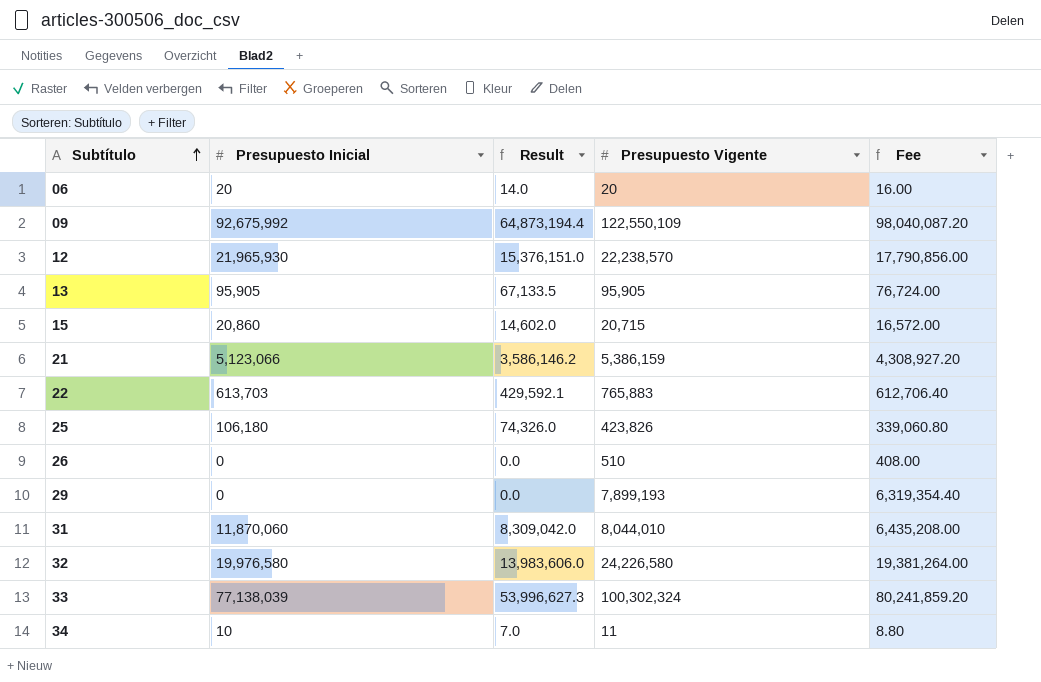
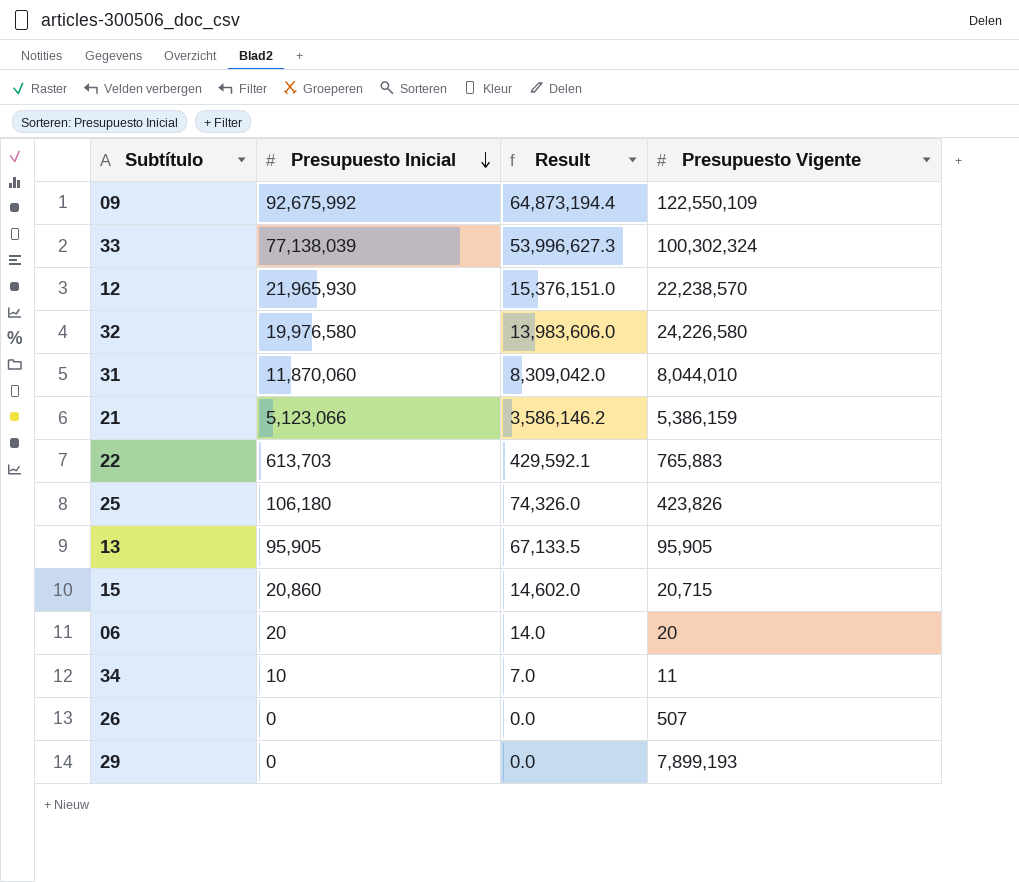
row order: Subtítulo ascending -> Presupuesto Inicial descending
column Fee | formula: [Presupuesto Vigente] * 0.8 -> none
26 | Presupuesto Vigente: 510 -> 507

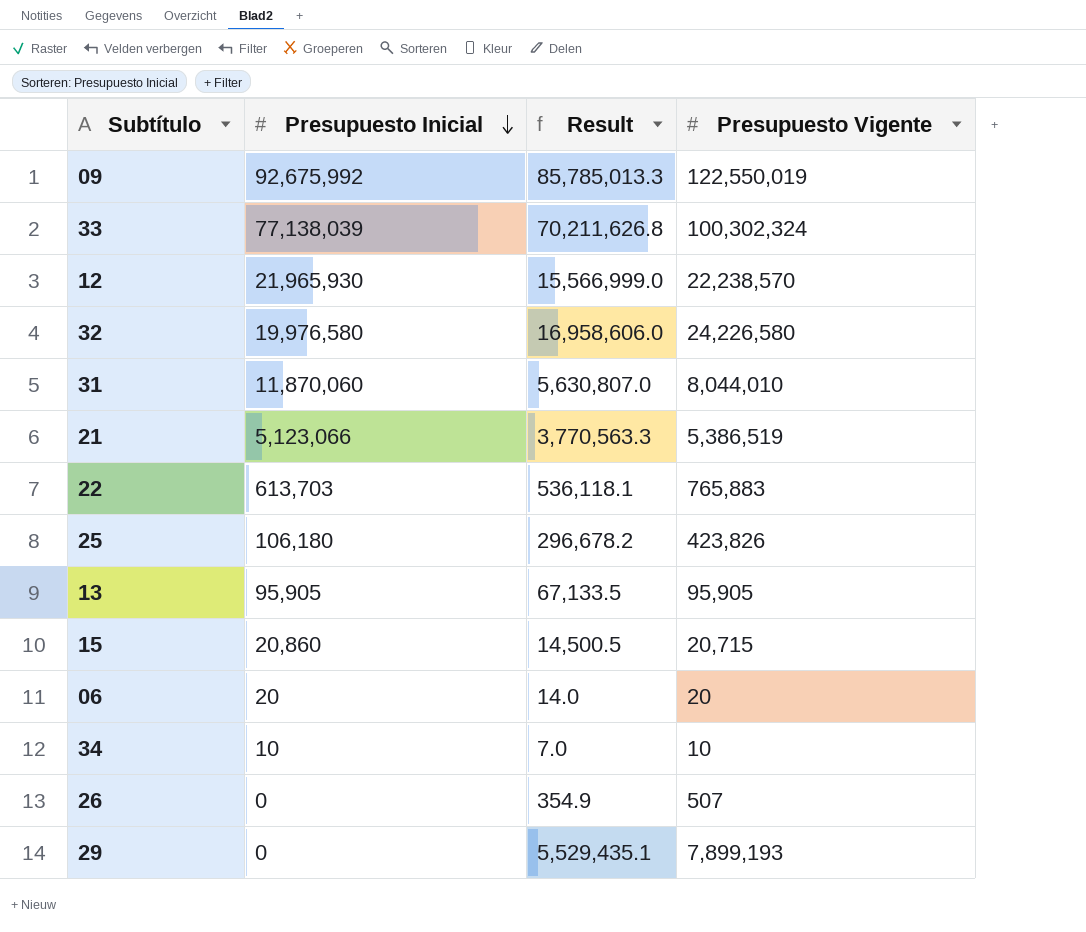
column Result | formula: [Presupuesto Inicial] * 0.7 -> [Presupuesto Vigente] * 0.7
09 | Presupuesto Vigente: 122,550,109 -> 122,550,019
21 | Presupuesto Vigente: 5,386,159 -> 5,386,519
34 | Presupuesto Vigente: 11 -> 10

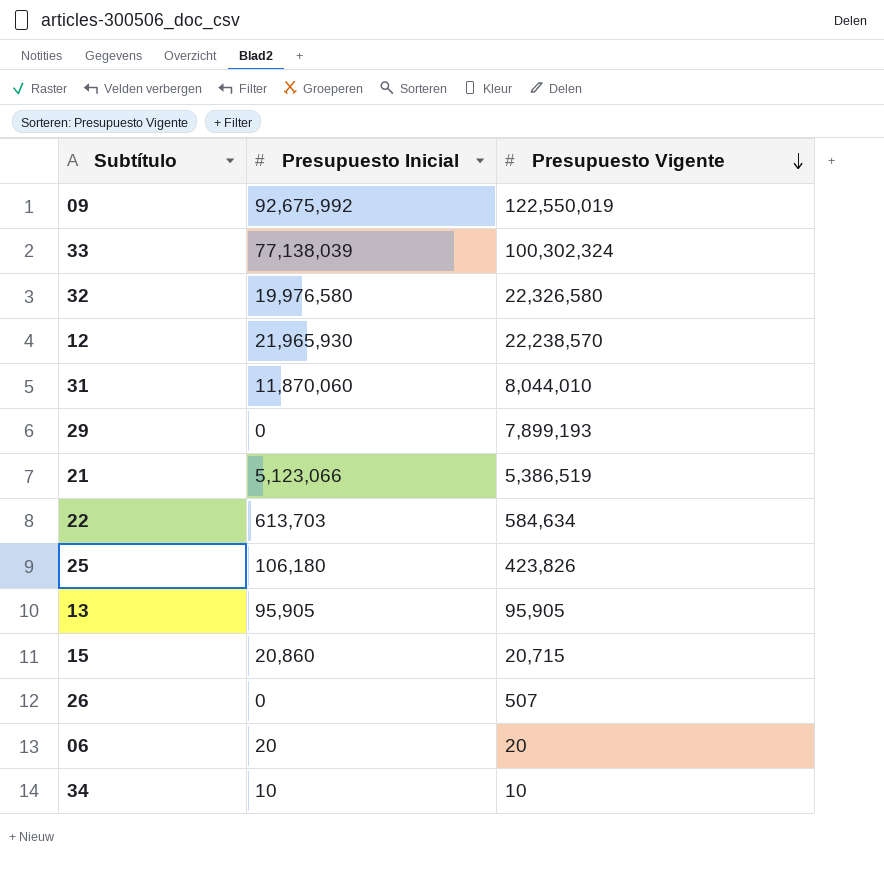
row order: Presupuesto Inicial descending -> Presupuesto Vigente descending
column Result | formula: [Presupuesto Vigente] * 0.7 -> none
32 | Presupuesto Vigente: 24,226,580 -> 22,326,580
22 | Presupuesto Vigente: 765,883 -> 584,634

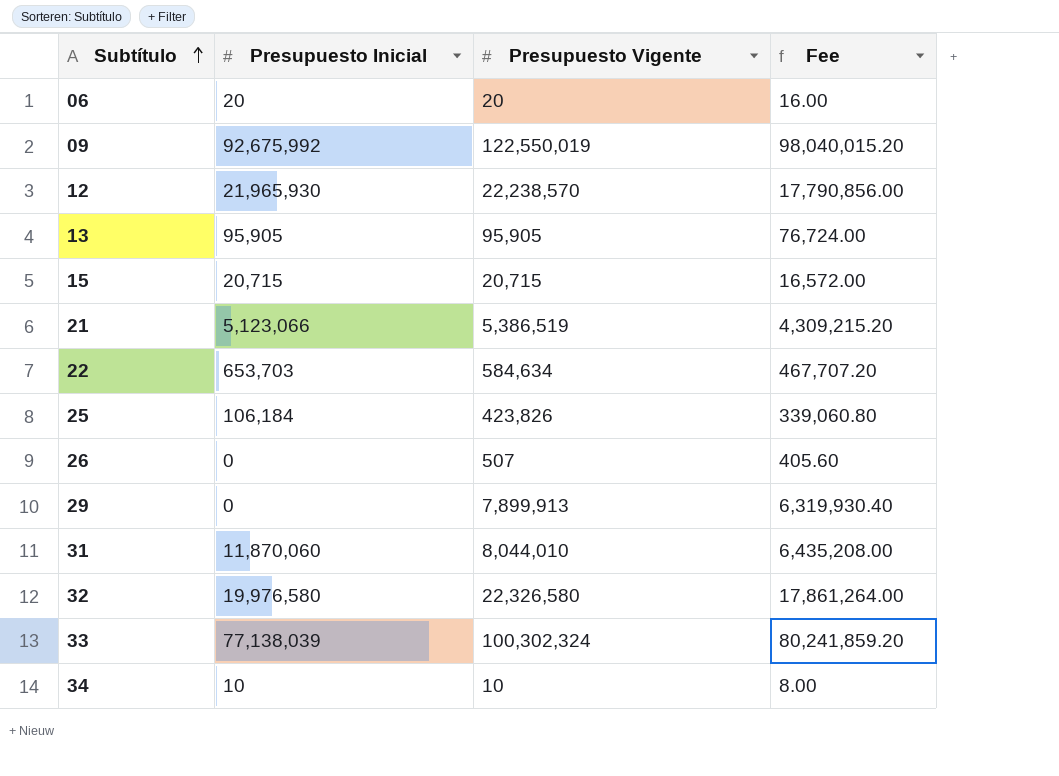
row order: Presupuesto Vigente descending -> Subtítulo ascending
column Fee | formula: none -> [Presupuesto Vigente] * 0.8
15 | Presupuesto Inicial: 20,860 -> 20,715
22 | Presupuesto Inicial: 613,703 -> 653,703
25 | Presupuesto Inicial: 106,180 -> 106,184
29 | Presupuesto Vigente: 7,899,193 -> 7,899,913

